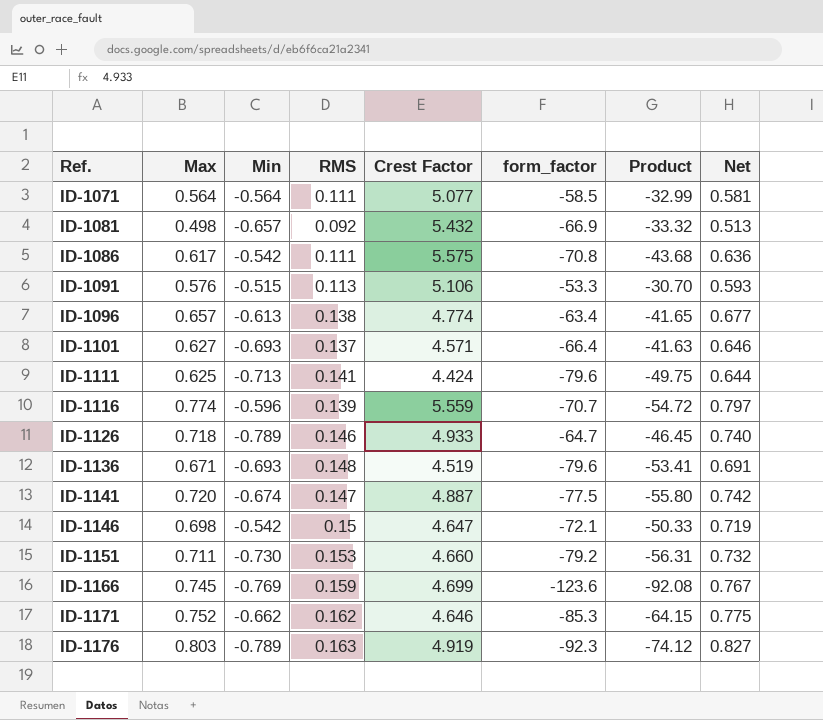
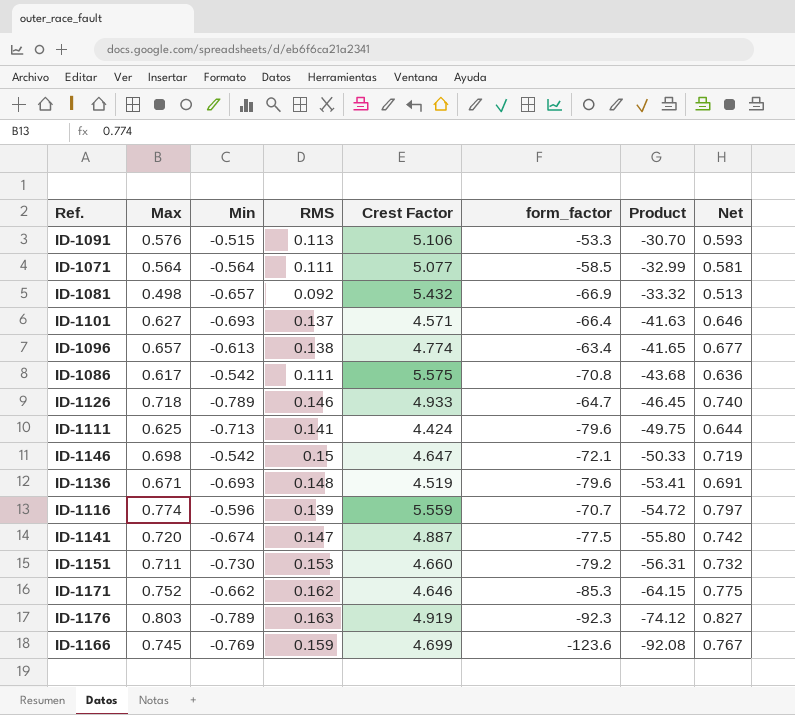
row order: Ref. ascending -> Product descending

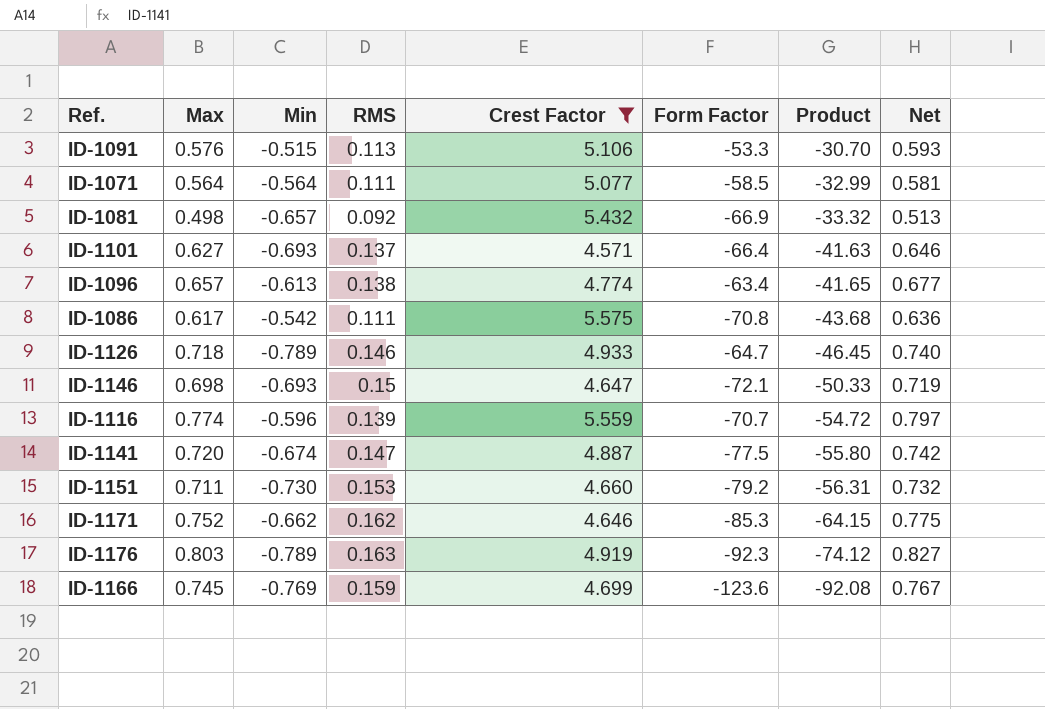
filter: none -> Crest Factor >= 4.571
column name: form_factor -> Form Factor
ID-1146 | Min: -0.542 -> -0.693

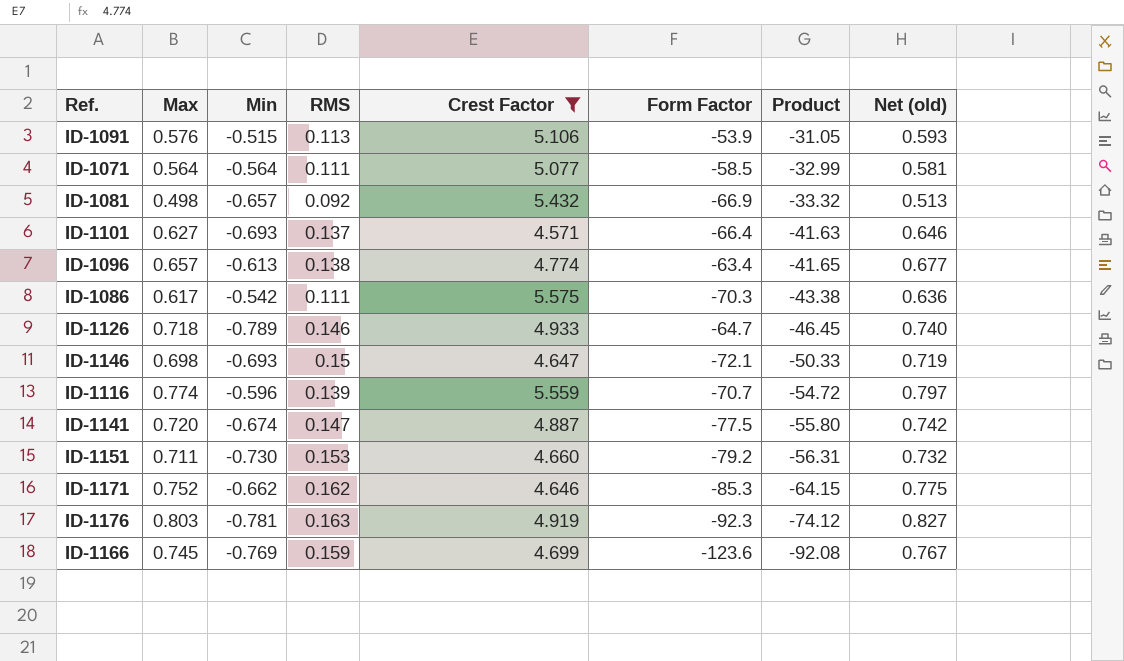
column name: Net -> Net (old)
ID-1091 | Form Factor: -53.3 -> -53.9
ID-1091 | Product: -30.70 -> -31.05
ID-1086 | Form Factor: -70.8 -> -70.3
ID-1086 | Product: -43.68 -> -43.38
ID-1176 | Min: -0.789 -> -0.781

